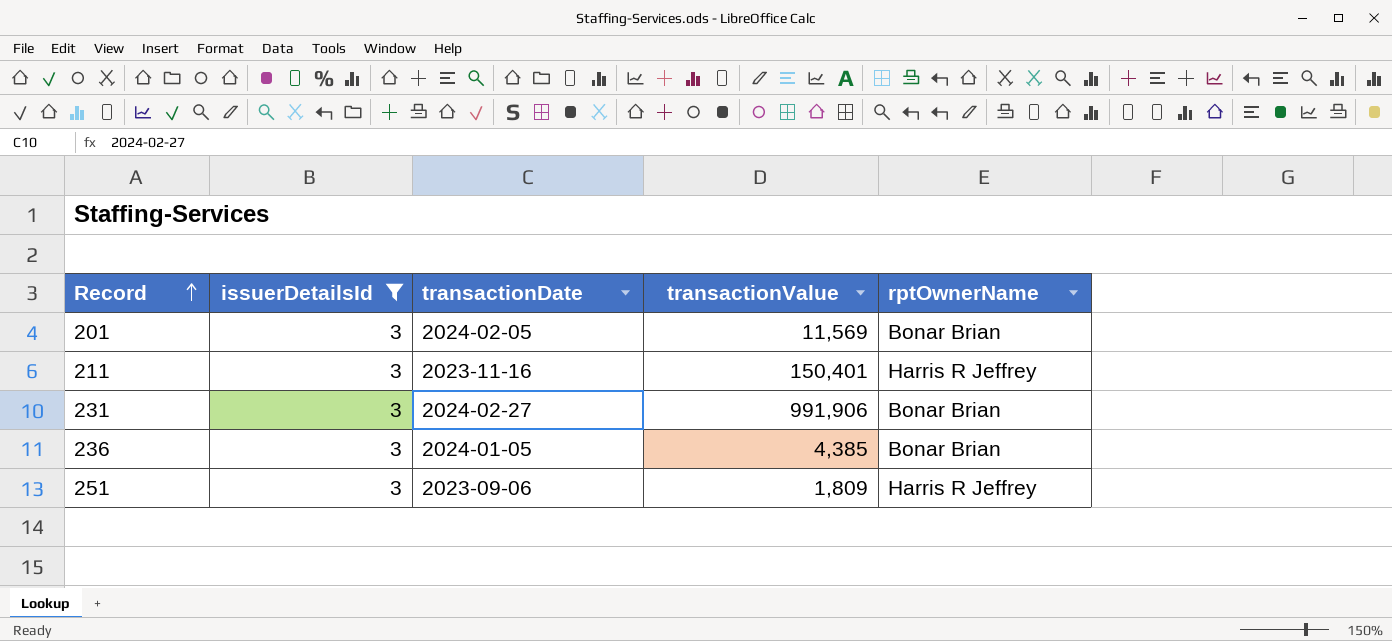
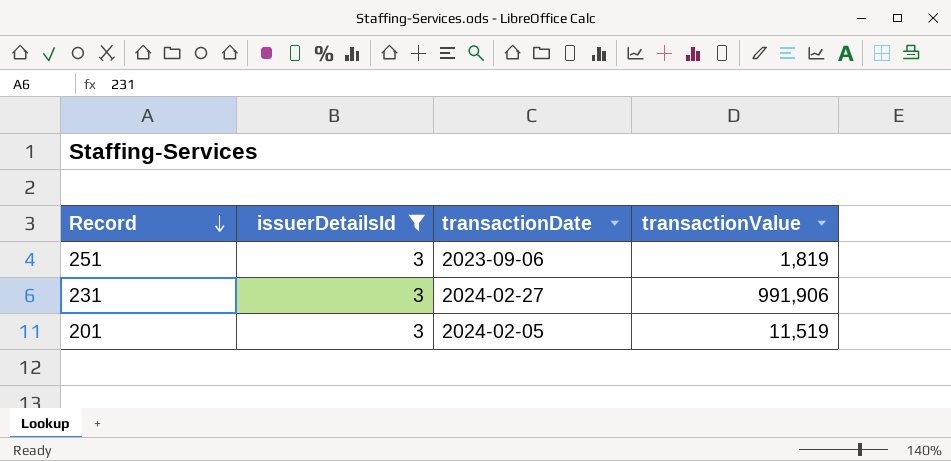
row order: Record ascending -> Record descending
column rptOwnerName | position: 5 -> none
row 211: 3 | 2023-11-16 | 150,401 | Harris R Jeffrey -> none
row 236: 3 | 2024-01-05 | 4,385 | Bonar Brian -> none
251 | transactionValue: 1,809 -> 1,819
201 | transactionValue: 11,569 -> 11,519

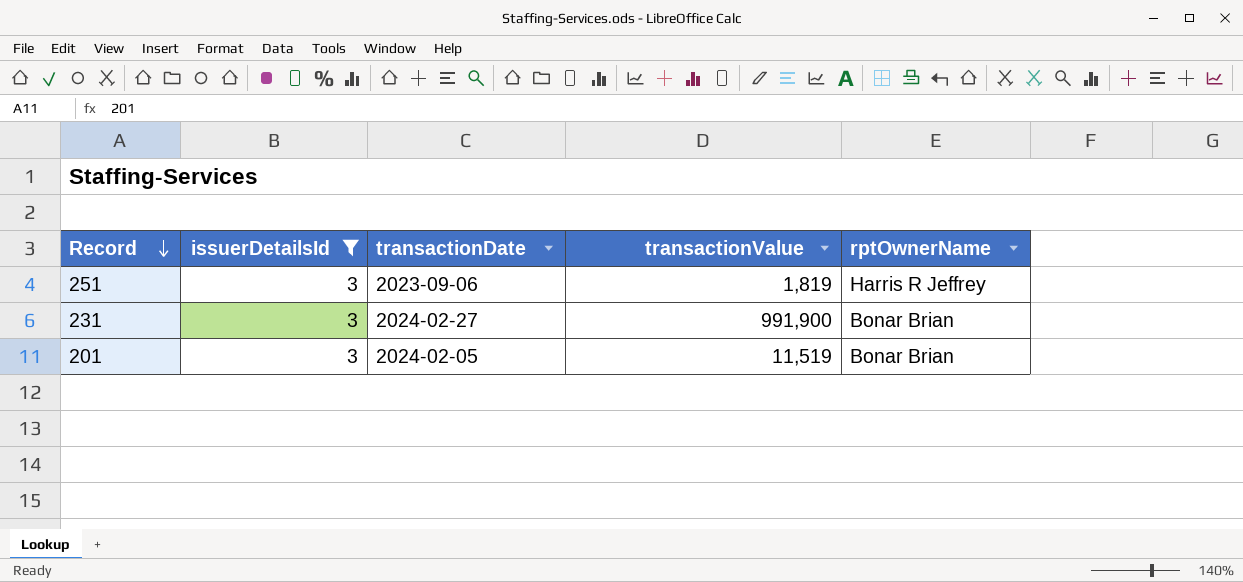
column rptOwnerName | position: none -> 5
231 | transactionValue: 991,906 -> 991,900

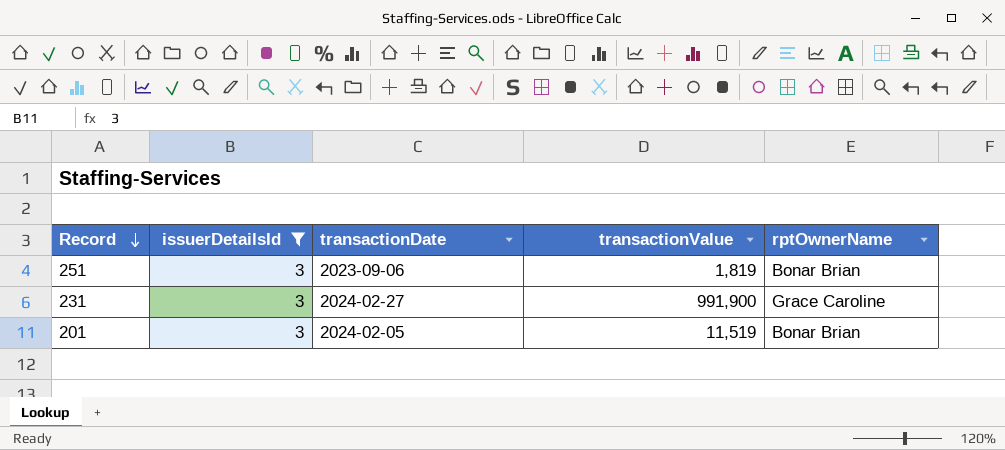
251 | rptOwnerName: Harris R Jeffrey -> Bonar Brian
231 | rptOwnerName: Bonar Brian -> Grace Caroline

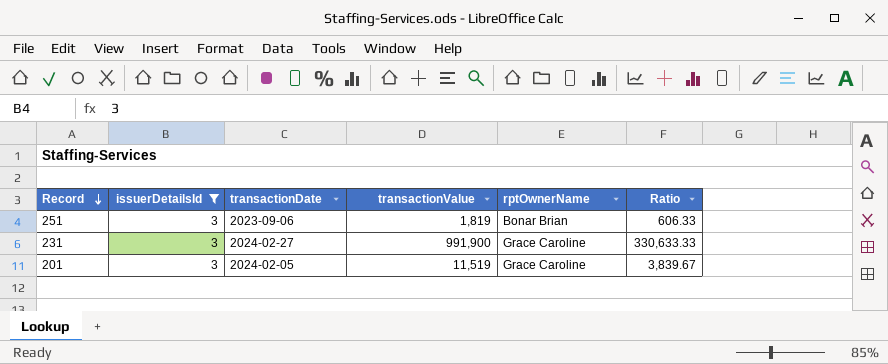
column Ratio | formula: none -> [transactionValue] / [issuerDetailsId]
201 | rptOwnerName: Bonar Brian -> Grace Caroline

